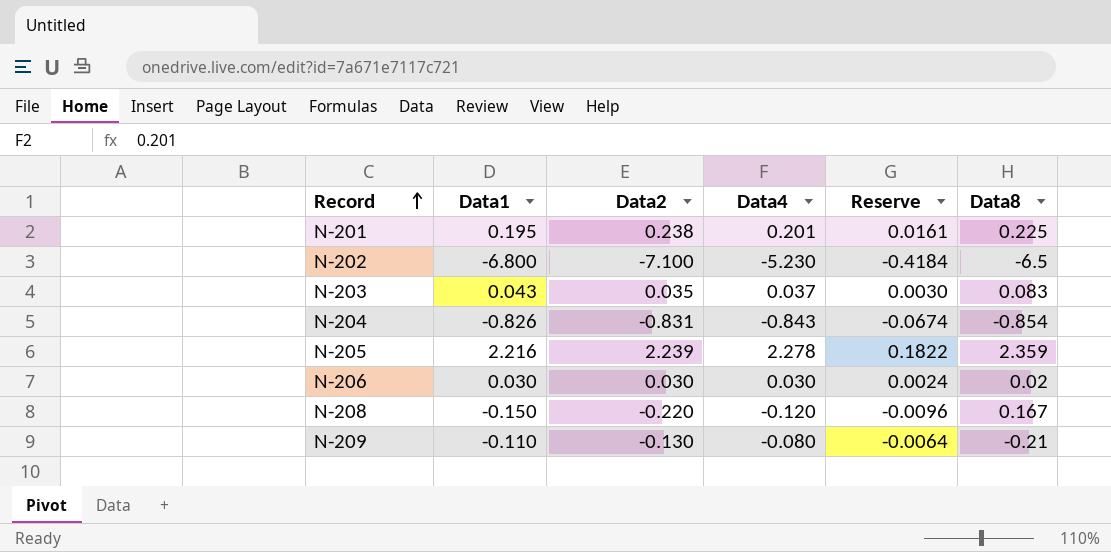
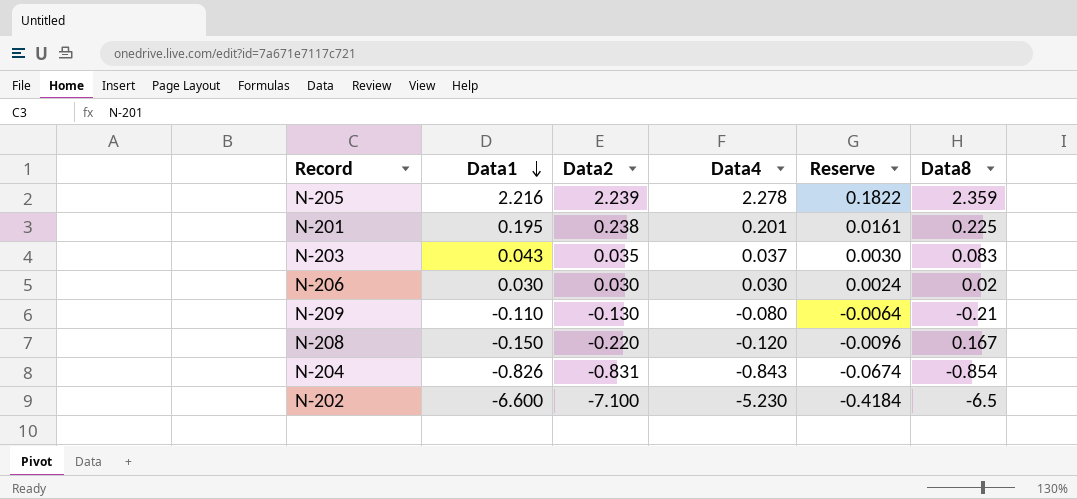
row order: Record ascending -> Data1 descending
N-202 | Data1: -6.800 -> -6.600

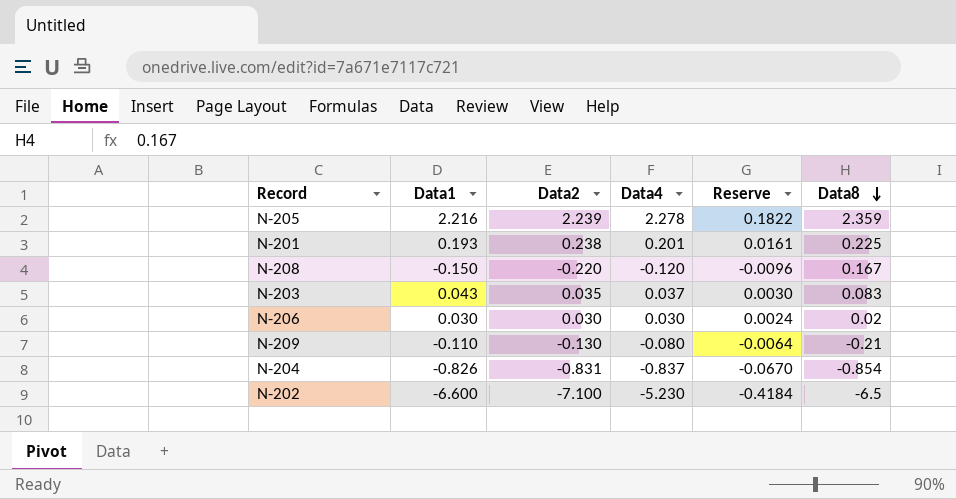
row order: Data1 descending -> Data8 descending
N-201 | Data1: 0.195 -> 0.193
N-204 | Data4: -0.843 -> -0.837
N-204 | Reserve: -0.0674 -> -0.0670

